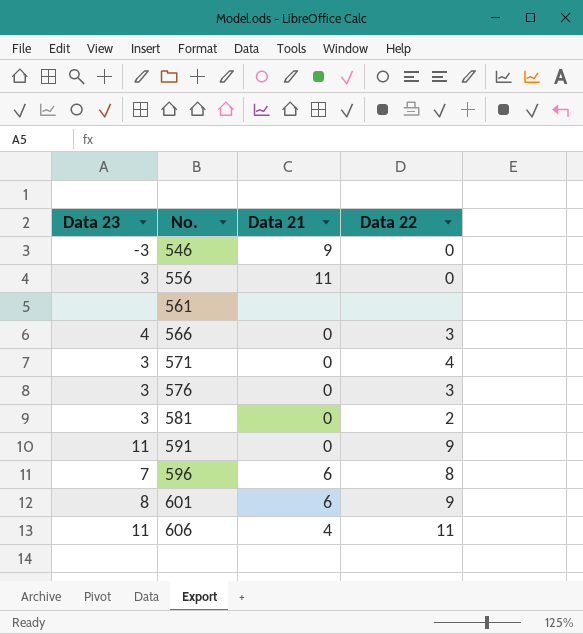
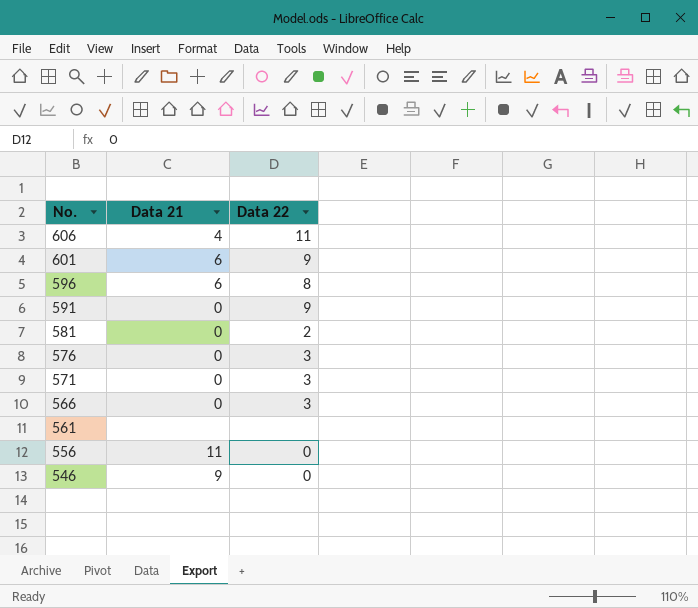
row order: No. ascending -> No. descending
column Data 23 | position: 1 -> none
571 | Data 22: 4 -> 3

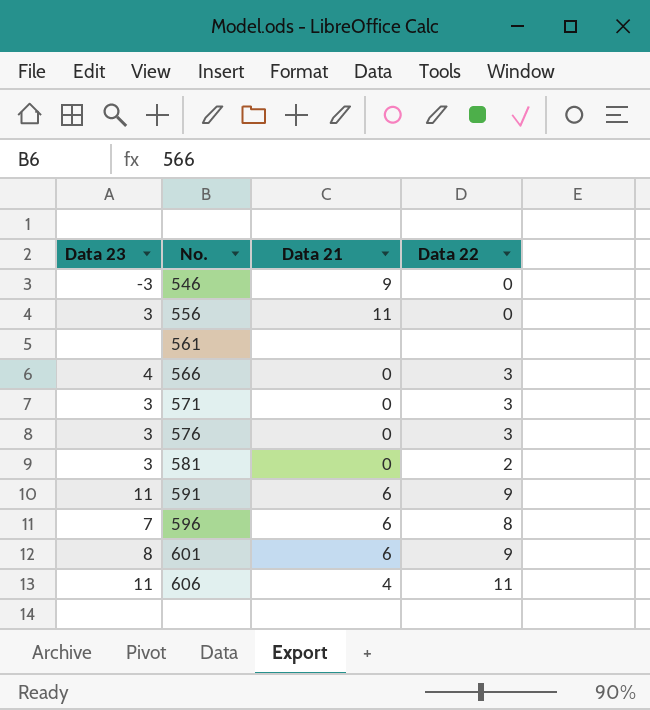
row order: No. descending -> No. ascending
column Data 23 | position: none -> 1
591 | Data 21: 0 -> 6

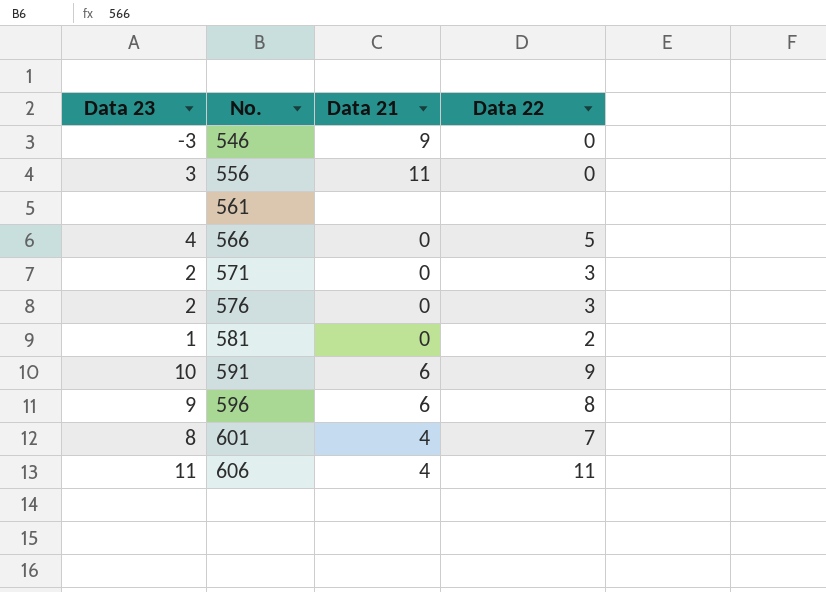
566 | Data 22: 3 -> 5
571 | Data 23: 3 -> 2
576 | Data 23: 3 -> 2
581 | Data 23: 3 -> 1
591 | Data 23: 11 -> 10
596 | Data 23: 7 -> 9
601 | Data 21: 6 -> 4
601 | Data 22: 9 -> 7

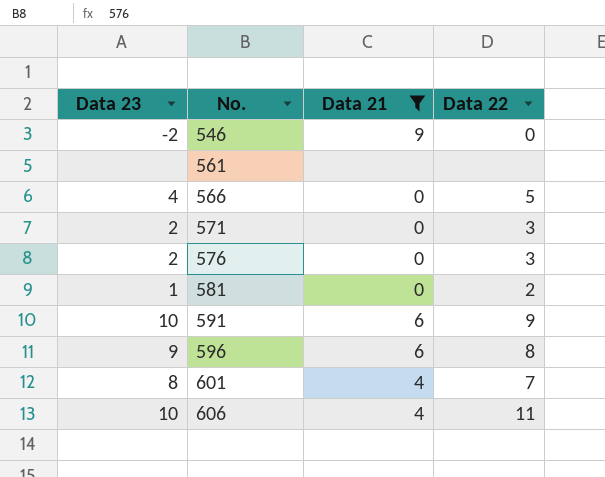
filter: none -> Data 21 != 11
546 | Data 23: -3 -> -2
606 | Data 23: 11 -> 10

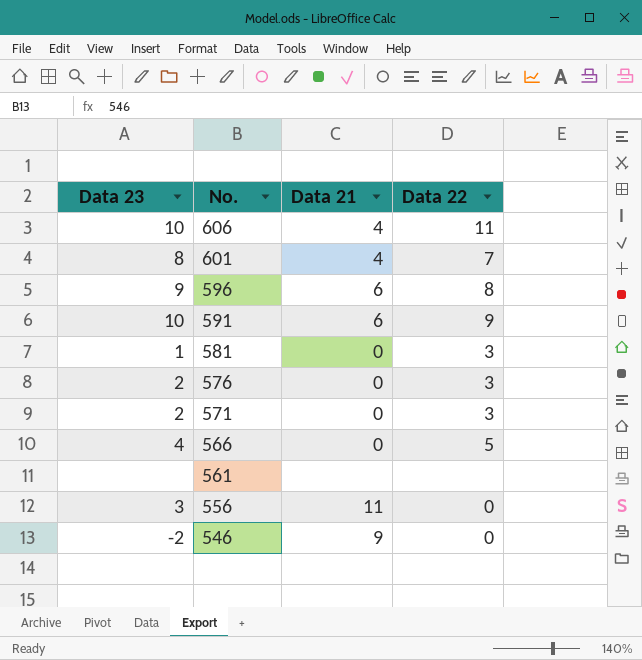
filter: Data 21 != 11 -> none
row order: No. ascending -> No. descending
581 | Data 22: 2 -> 3

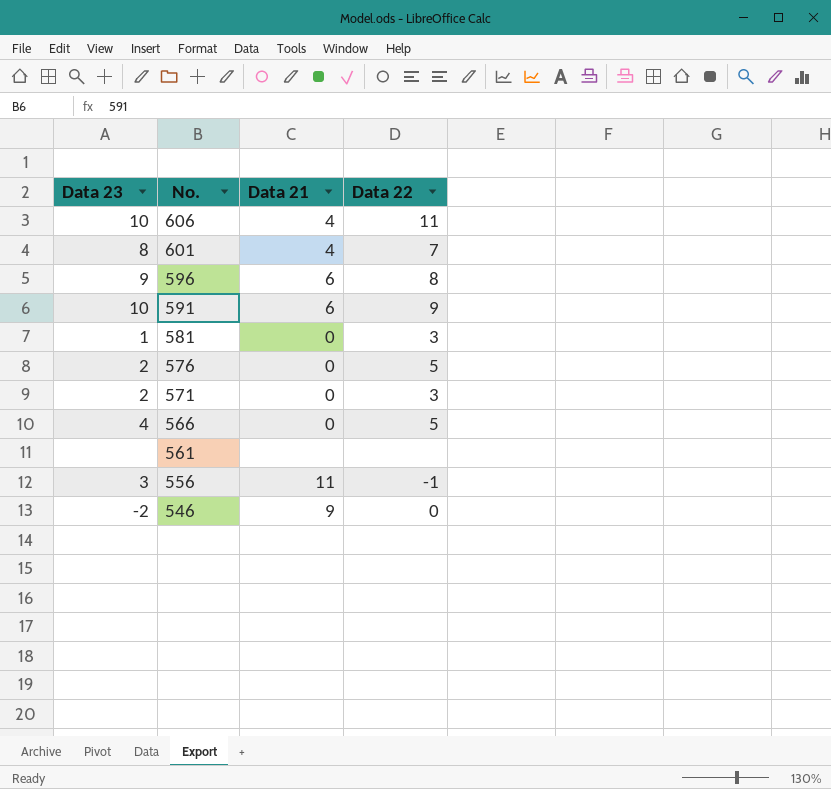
576 | Data 22: 3 -> 5
556 | Data 22: 0 -> -1

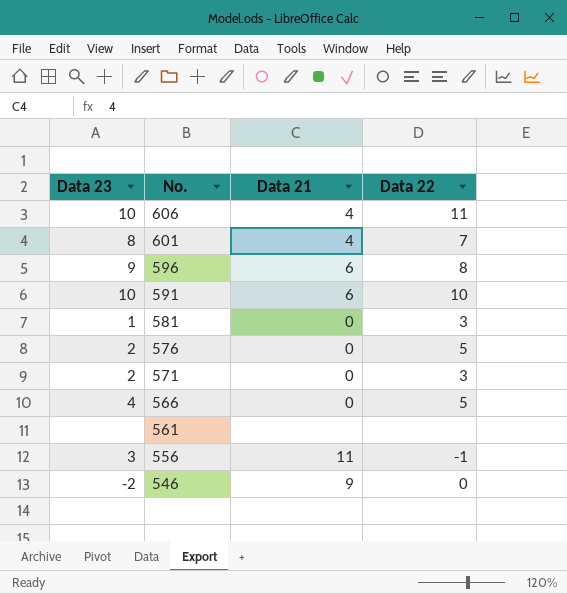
591 | Data 22: 9 -> 10

